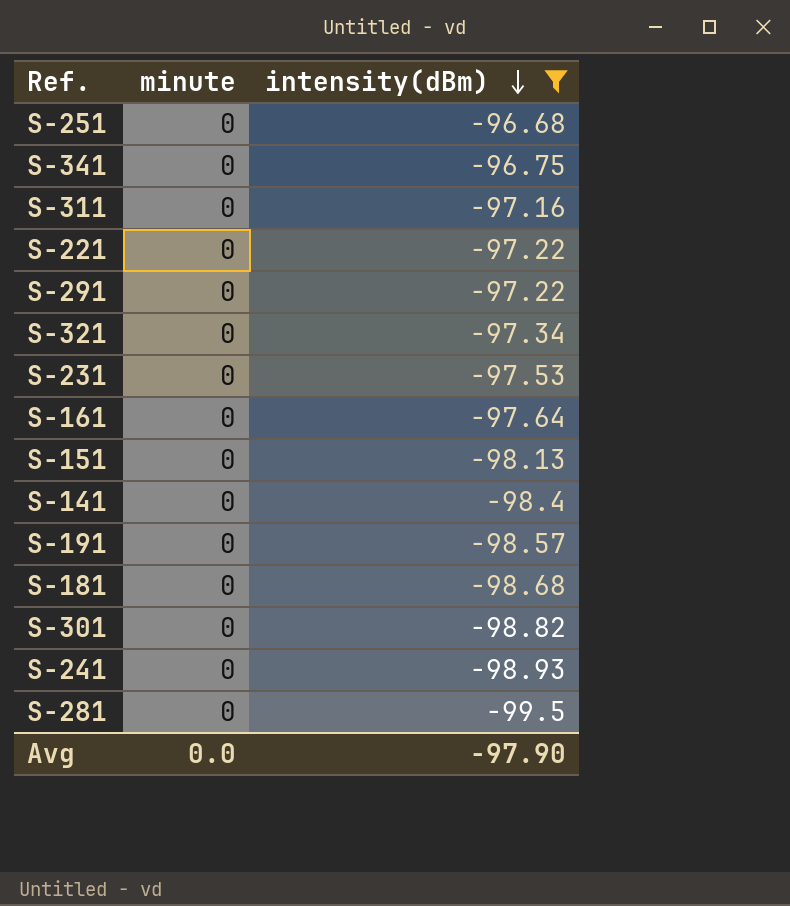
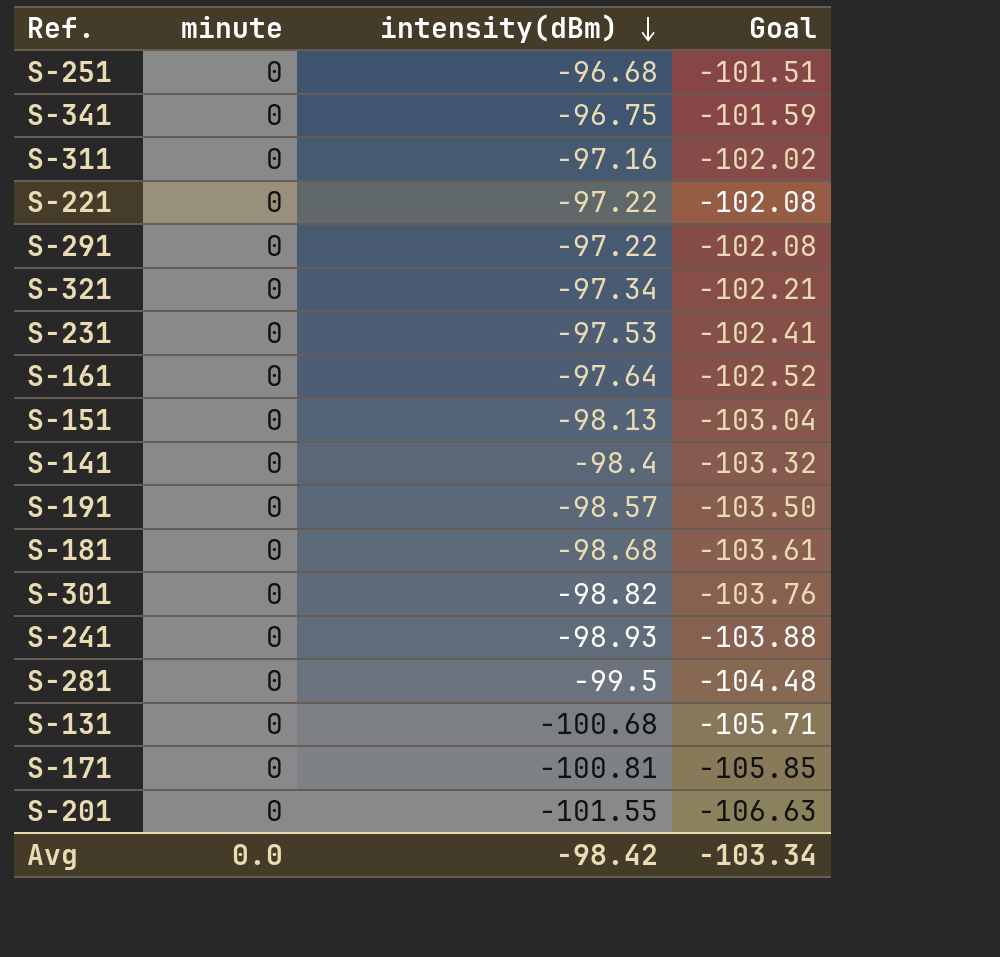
filter: intensity(dBm) >= -99.5 -> none
column Goal | formula: none -> [intensity(dBm)] * 1.05
Avg | intensity(dBm): -97.90 -> -98.42

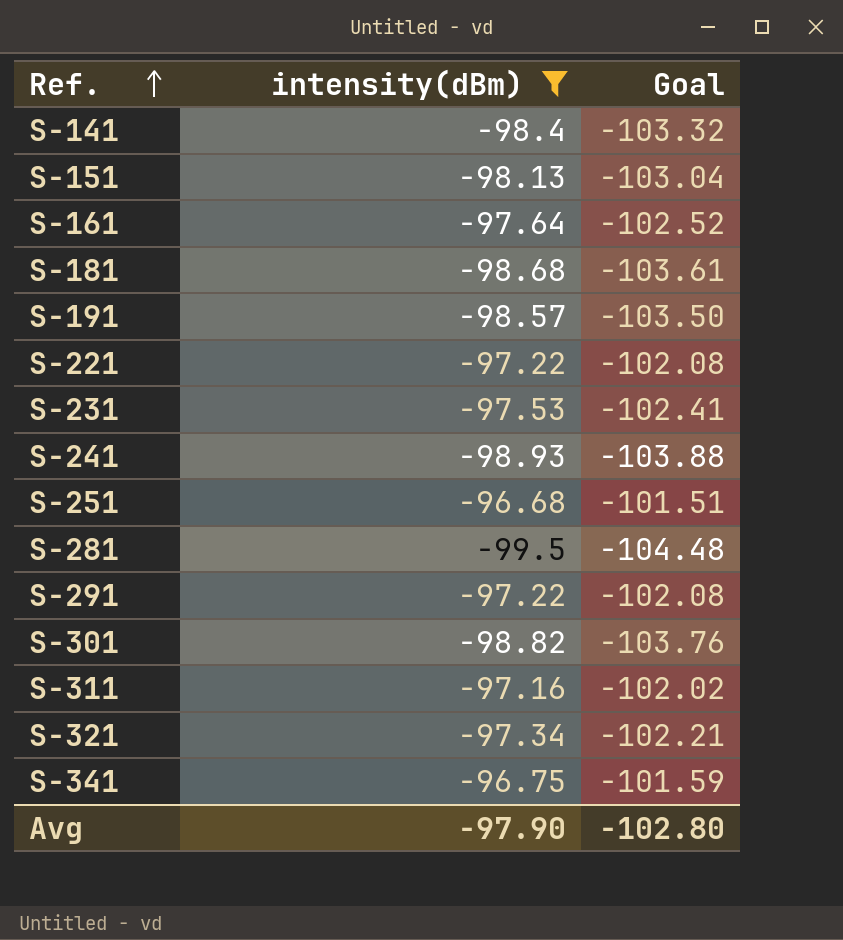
filter: none -> intensity(dBm) >= -99.5
row order: intensity(dBm) descending -> Ref. ascending
column minute | position: 2 -> none
Avg | intensity(dBm): -98.42 -> -97.90
Avg | Goal: -103.34 -> -102.80

